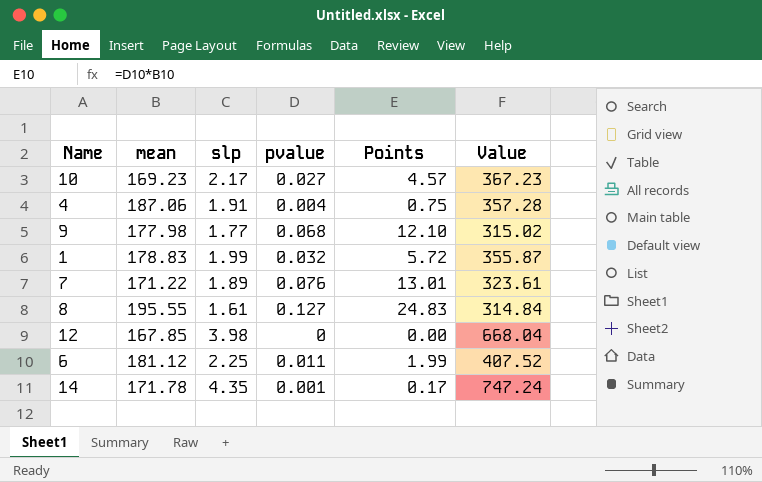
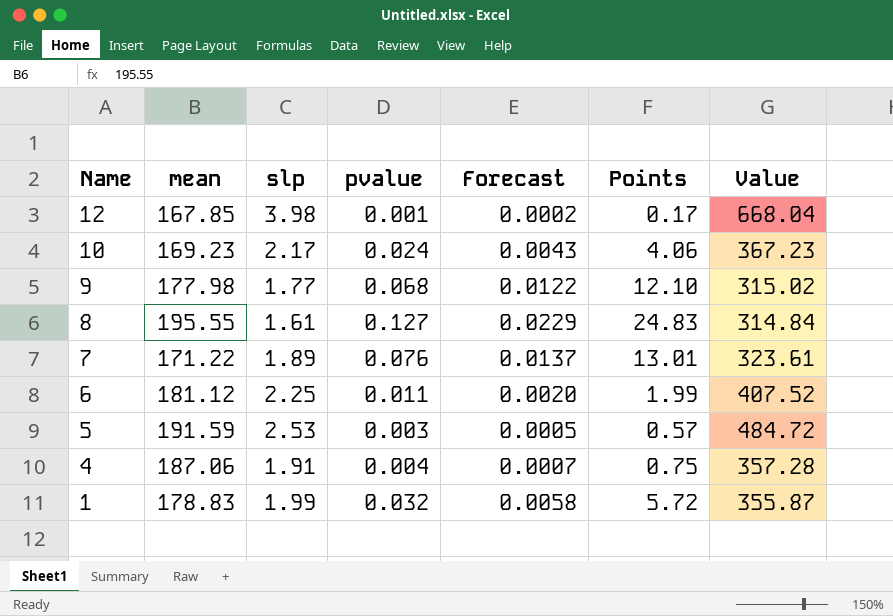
row order: none -> Name descending
column Forecast | formula: none -> [pvalue] * 0.18
row 14: 171.78 | 4.35 | 0.001 | 0.17 | 747.24 -> none
12 | pvalue: 0 -> 0.001
12 | Points: 0.00 -> 0.17
10 | pvalue: 0.027 -> 0.024
10 | Points: 4.57 -> 4.06
row 5: none -> 191.59 | 2.53 | 0.003 | 0.0005 | 0.57 | 484.72

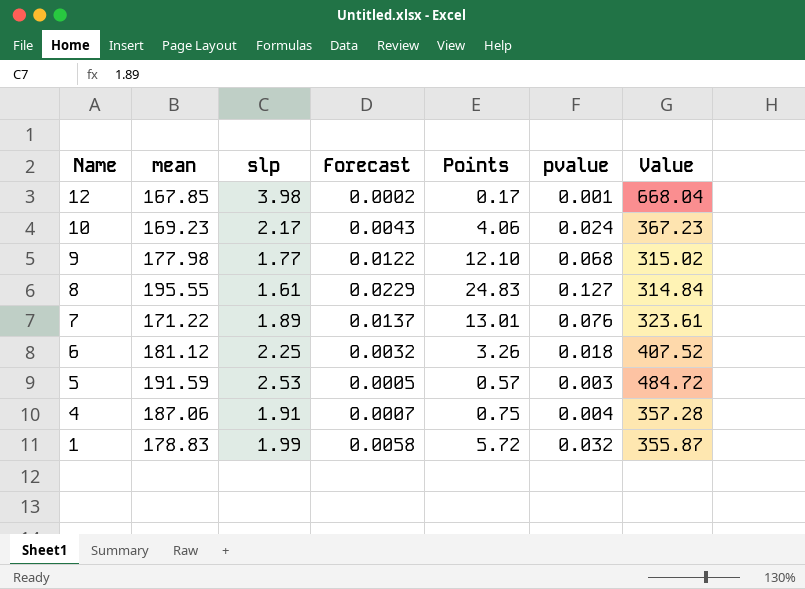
column pvalue | position: 4 -> 6
6 | Forecast: 0.0020 -> 0.0032
6 | Points: 1.99 -> 3.26
6 | pvalue: 0.011 -> 0.018

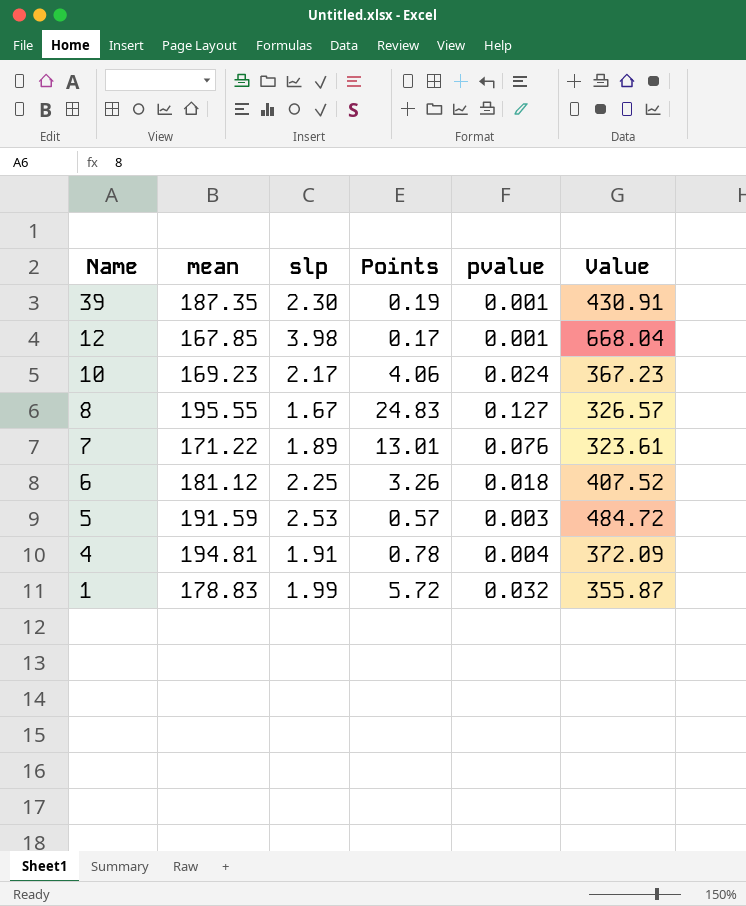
column Forecast | formula: [pvalue] * 0.18 -> none
row 9: 177.98 | 1.77 | 0.0122 | 12.10 | 0.068 | 315.02 -> none
row 39: none -> 187.35 | 2.30 | 0.19 | 0.001 | 430.91
8 | slp: 1.61 -> 1.67
8 | Value: 314.84 -> 326.57
4 | mean: 187.06 -> 194.81
4 | Points: 0.75 -> 0.78
4 | Value: 357.28 -> 372.09

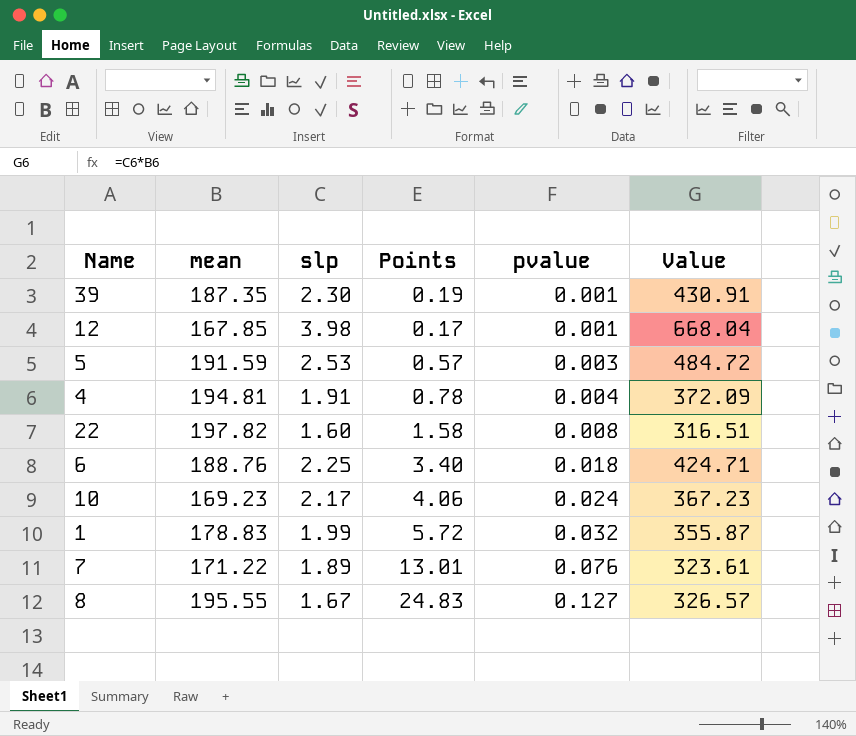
row order: Name descending -> pvalue ascending
row 22: none -> 197.82 | 1.60 | 1.58 | 0.008 | 316.51
6 | mean: 181.12 -> 188.76
6 | Points: 3.26 -> 3.40
6 | Value: 407.52 -> 424.71

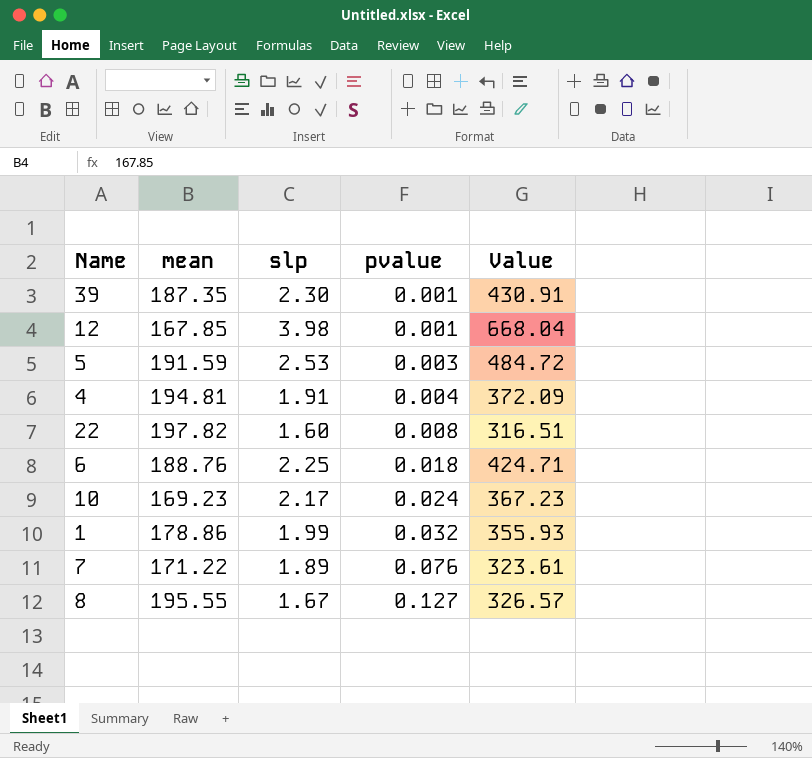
column Points | formula: [mean] * [pvalue] -> none
1 | mean: 178.83 -> 178.86
1 | Value: 355.87 -> 355.93

